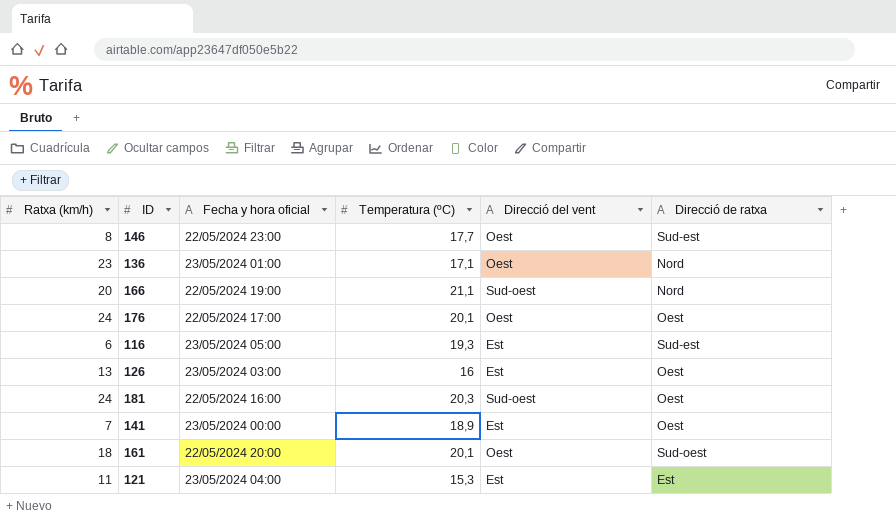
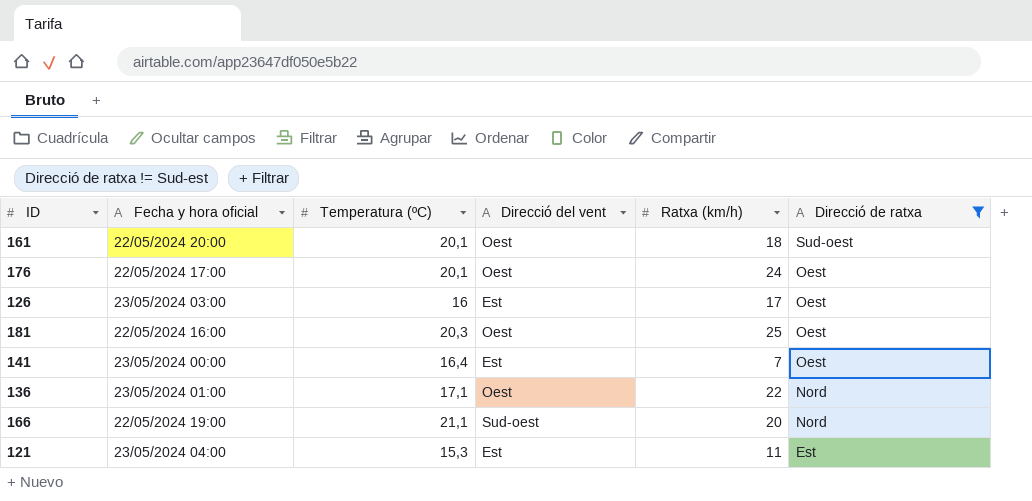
filter: none -> Direcció de ratxa != Sud-est
row order: none -> Direcció de ratxa descending
column Ratxa (km/h) | position: 1 -> 5
126 | Ratxa (km/h): 13 -> 17
181 | Direcció del vent: Sud-oest -> Oest
181 | Ratxa (km/h): 24 -> 25
141 | Temperatura (ºC): 18,9 -> 16,4
136 | Ratxa (km/h): 23 -> 22

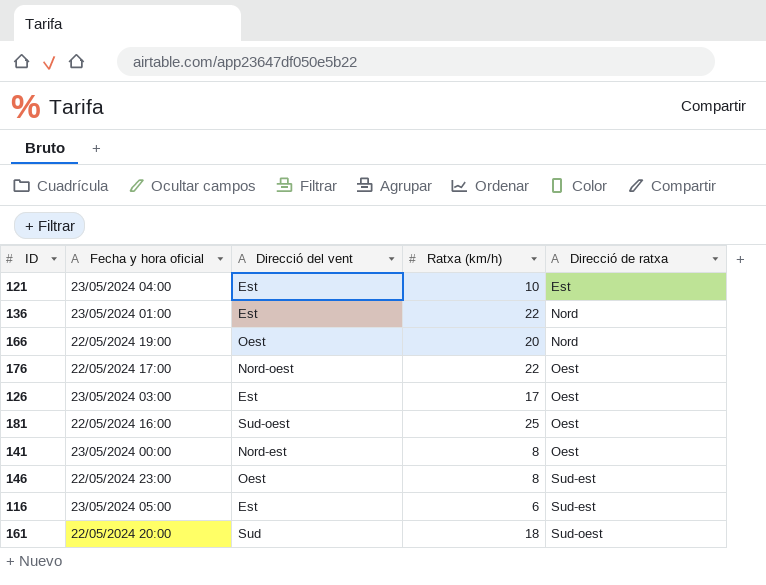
filter: Direcció de ratxa != Sud-est -> none
row order: Direcció de ratxa descending -> Direcció de ratxa ascending
column Temperatura (ºC) | position: 3 -> none
121 | Ratxa (km/h): 11 -> 10
136 | Direcció del vent: Oest -> Est
166 | Direcció del vent: Sud-oest -> Oest
176 | Direcció del vent: Oest -> Nord-oest
176 | Ratxa (km/h): 24 -> 22
181 | Direcció del vent: Oest -> Sud-oest
141 | Direcció del vent: Est -> Nord-est
141 | Ratxa (km/h): 7 -> 8
161 | Direcció del vent: Oest -> Sud

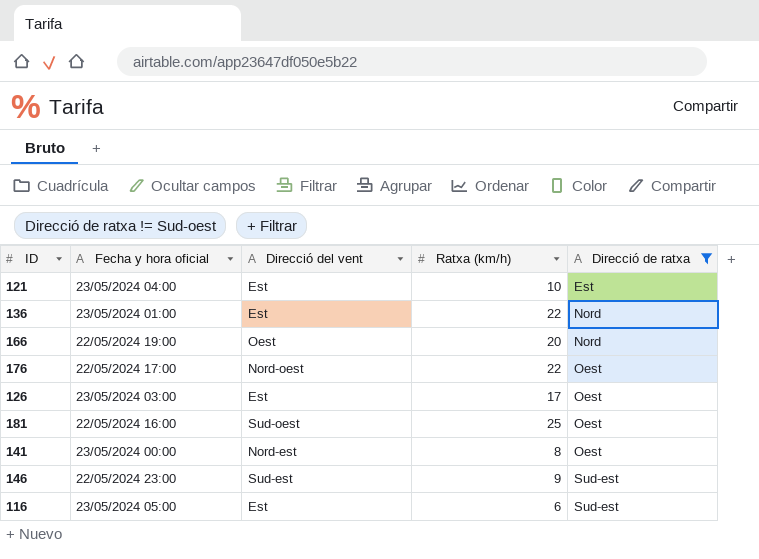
filter: none -> Direcció de ratxa != Sud-oest
146 | Direcció del vent: Oest -> Sud-est
146 | Ratxa (km/h): 8 -> 9

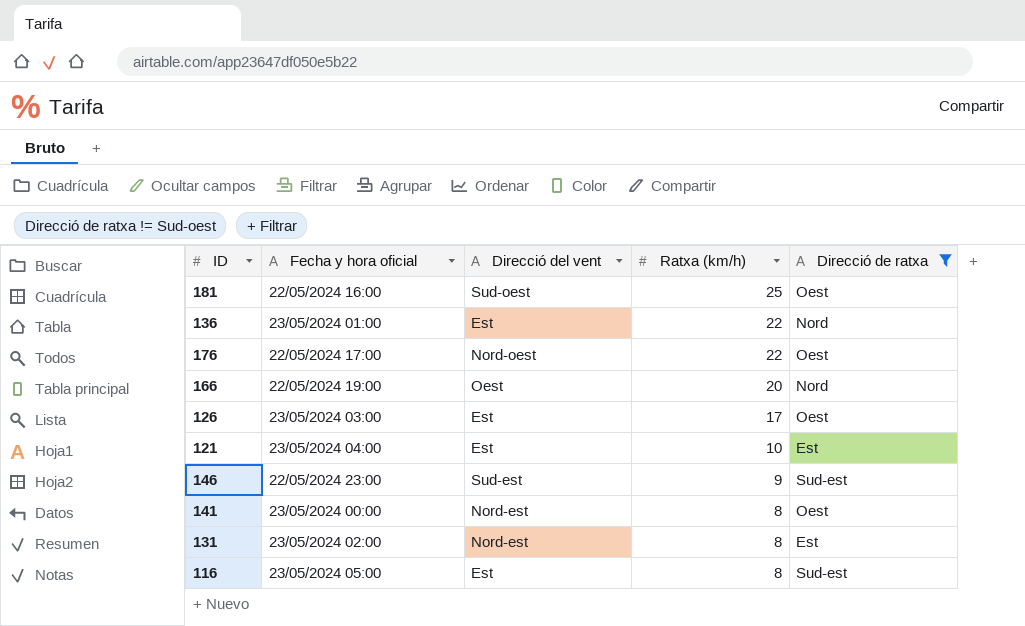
row order: Direcció de ratxa ascending -> Ratxa (km/h) descending
row 131: none -> 23/05/2024 02:00 | Nord-est | 8 | Est
116 | Ratxa (km/h): 6 -> 8

